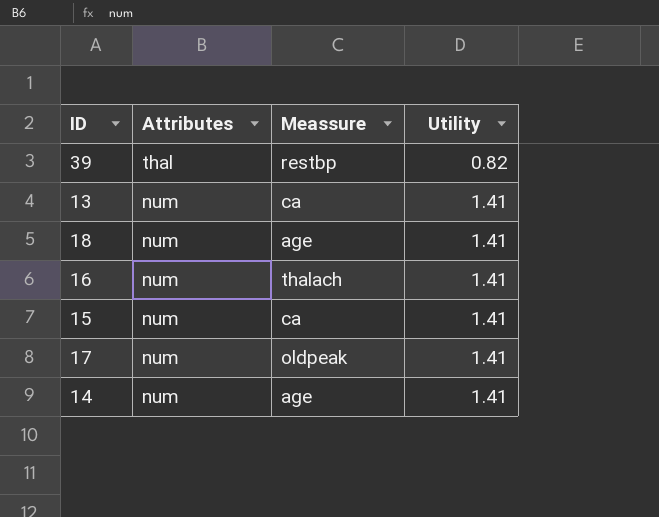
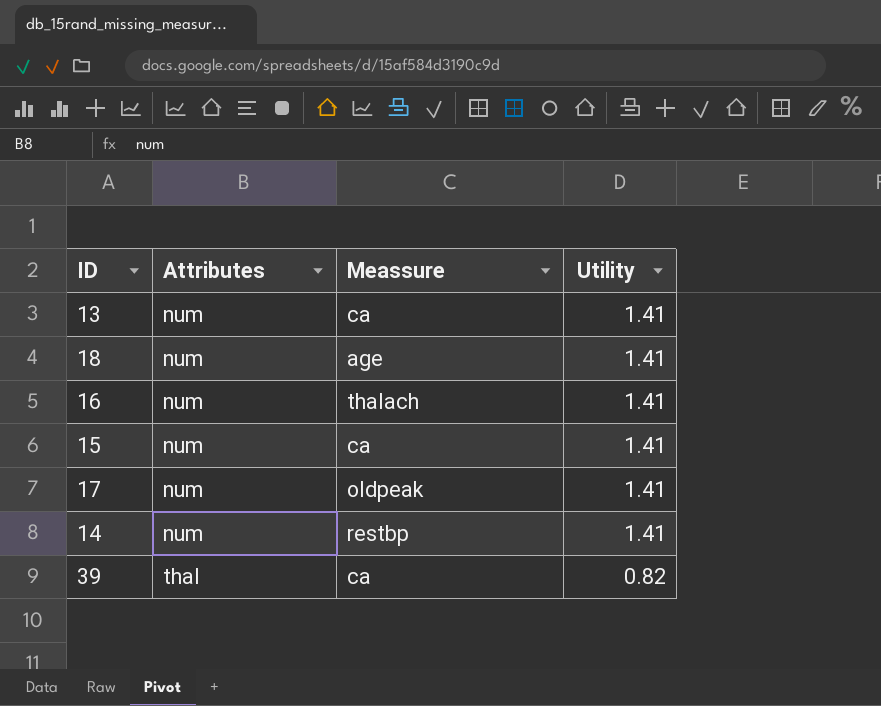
row order: Attributes descending -> Attributes ascending
14 | Meassure: age -> restbp
39 | Meassure: restbp -> ca

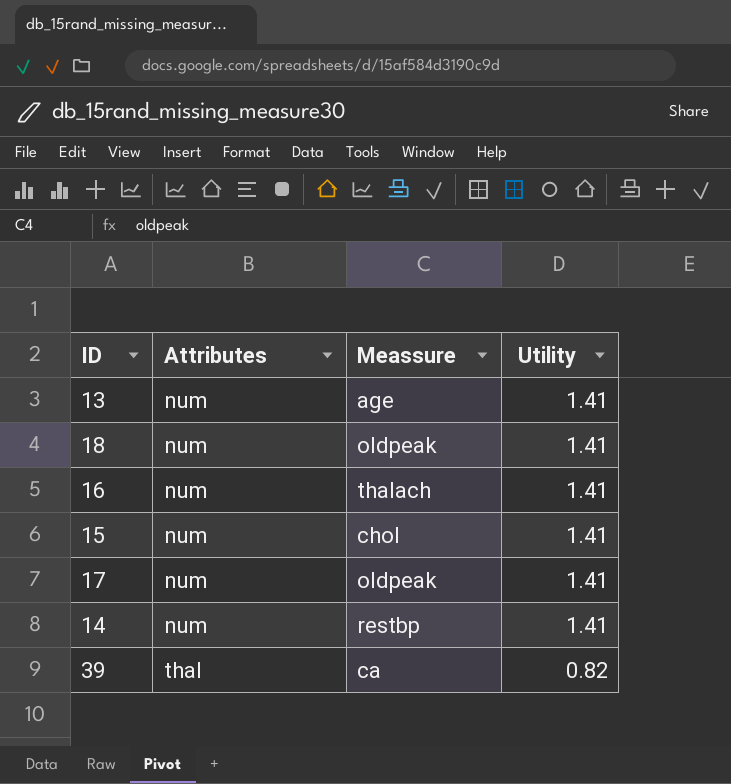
13 | Meassure: ca -> age
18 | Meassure: age -> oldpeak
15 | Meassure: ca -> chol

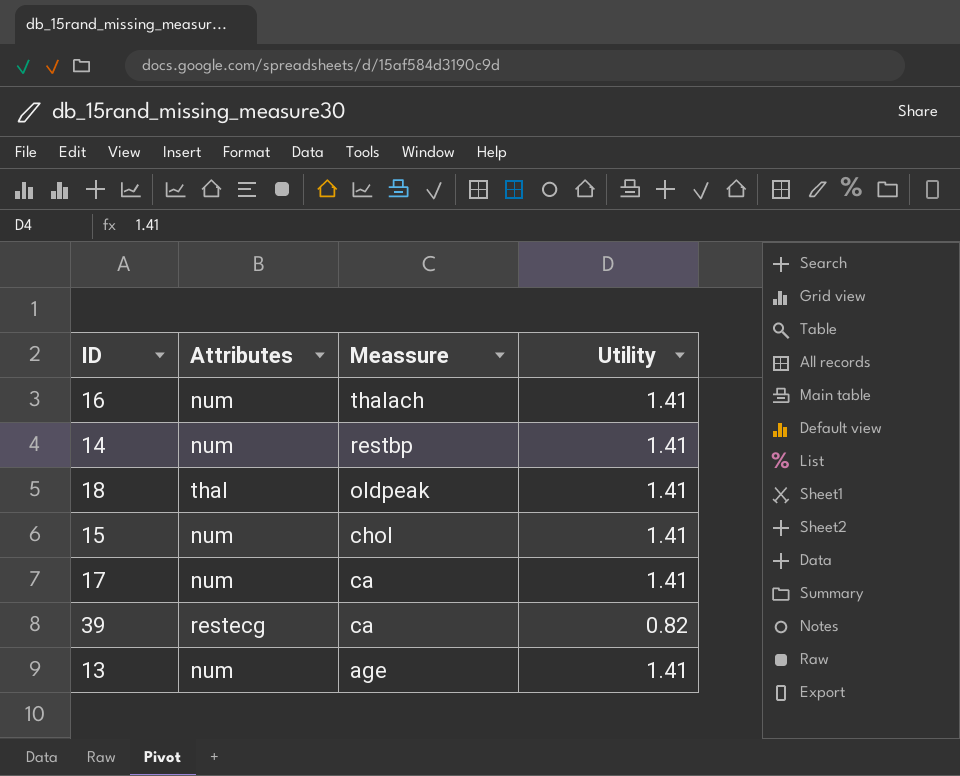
row order: Attributes ascending -> Meassure descending
18 | Attributes: num -> thal
17 | Meassure: oldpeak -> ca
39 | Attributes: thal -> restecg

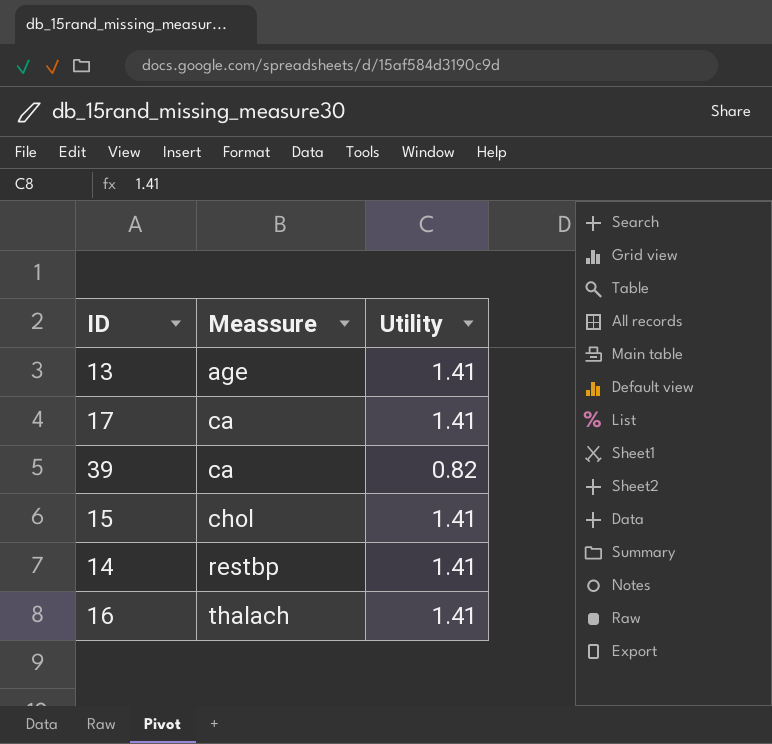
row order: Meassure descending -> Meassure ascending
column Attributes | position: 2 -> none
row 18: thal | oldpeak | 1.41 -> none

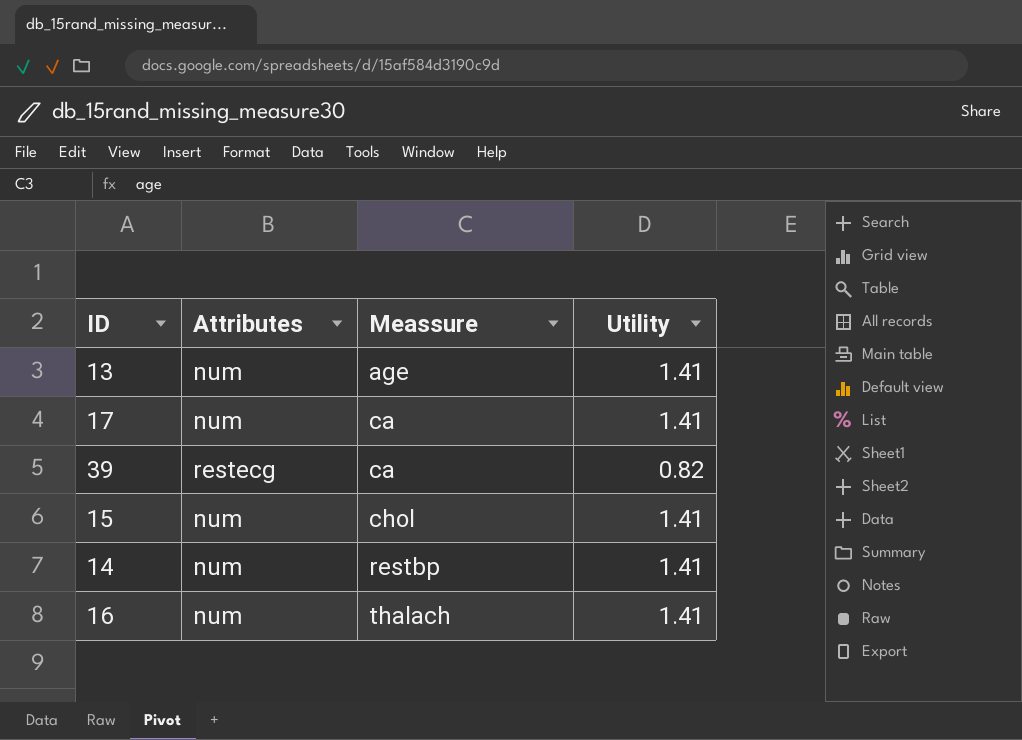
column Attributes | position: none -> 2

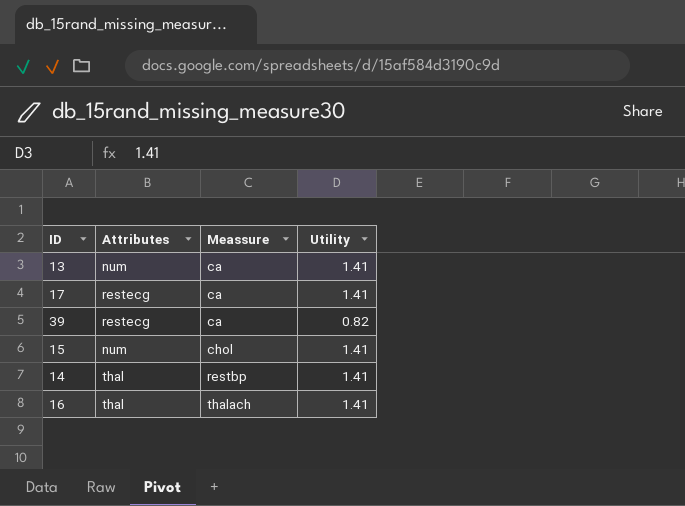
13 | Meassure: age -> ca
17 | Attributes: num -> restecg
14 | Attributes: num -> thal
16 | Attributes: num -> thal

